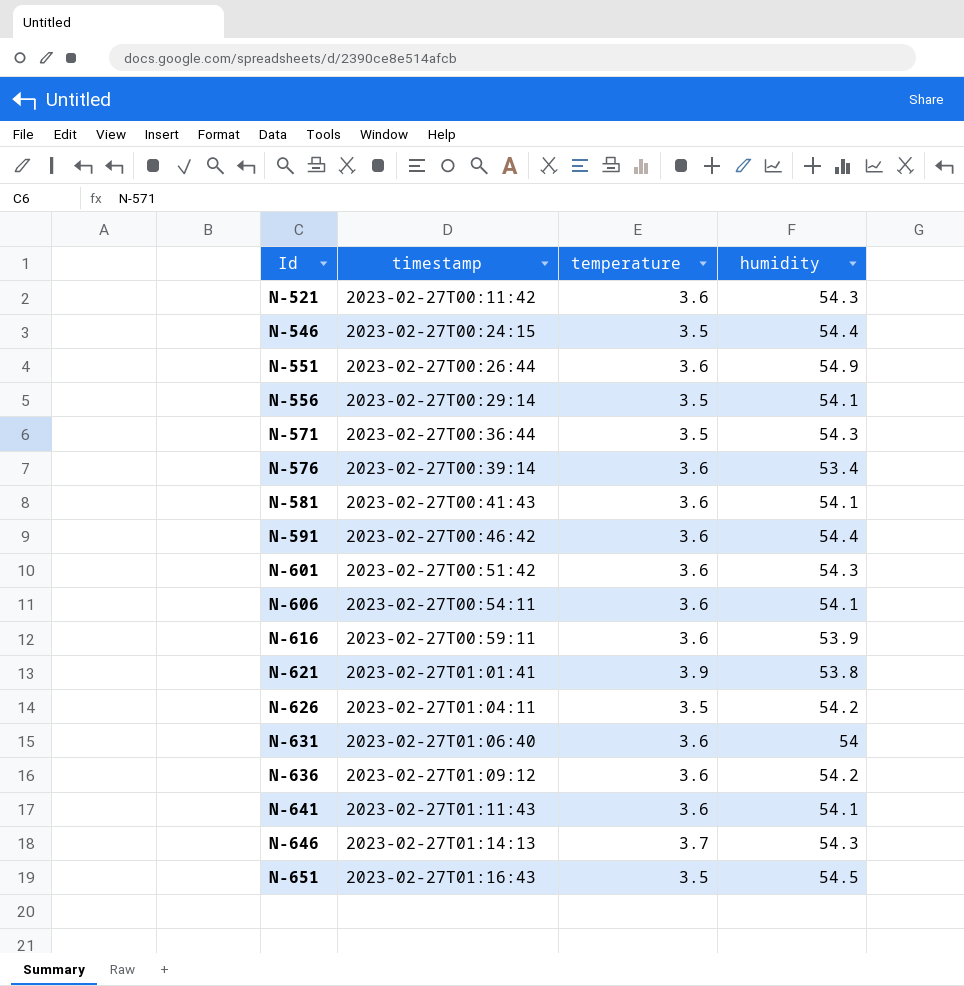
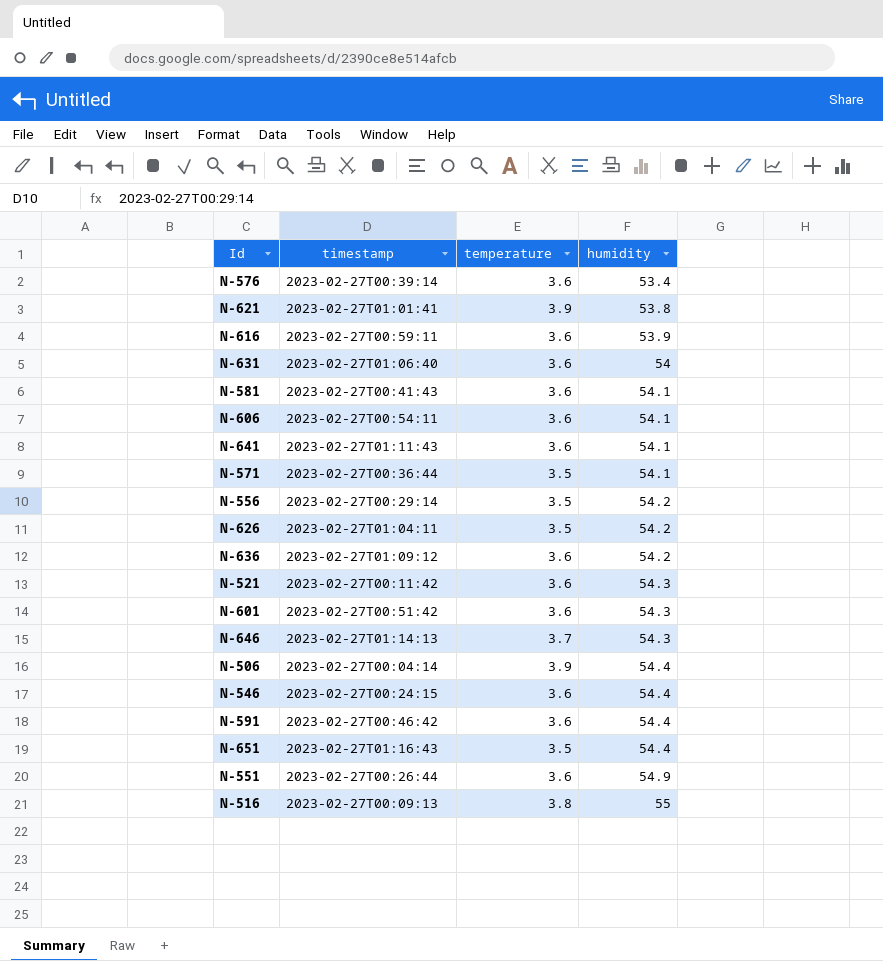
row order: Id ascending -> humidity ascending
N-571 | humidity: 54.3 -> 54.1
N-556 | humidity: 54.1 -> 54.2
row N-506: none -> 2023-02-27T00:04:14 | 3.9 | 54.4
N-546 | temperature: 3.5 -> 3.6
N-651 | humidity: 54.5 -> 54.4
row N-516: none -> 2023-02-27T00:09:13 | 3.8 | 55

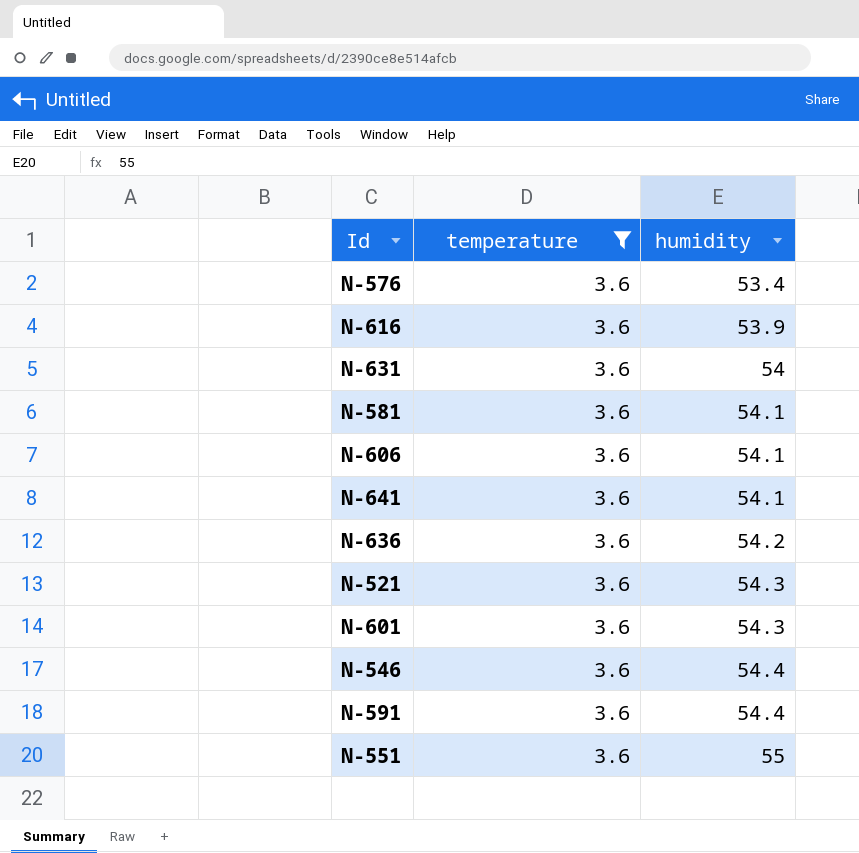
filter: none -> temperature = 3.6
column timestamp | position: 2 -> none
N-551 | humidity: 54.9 -> 55

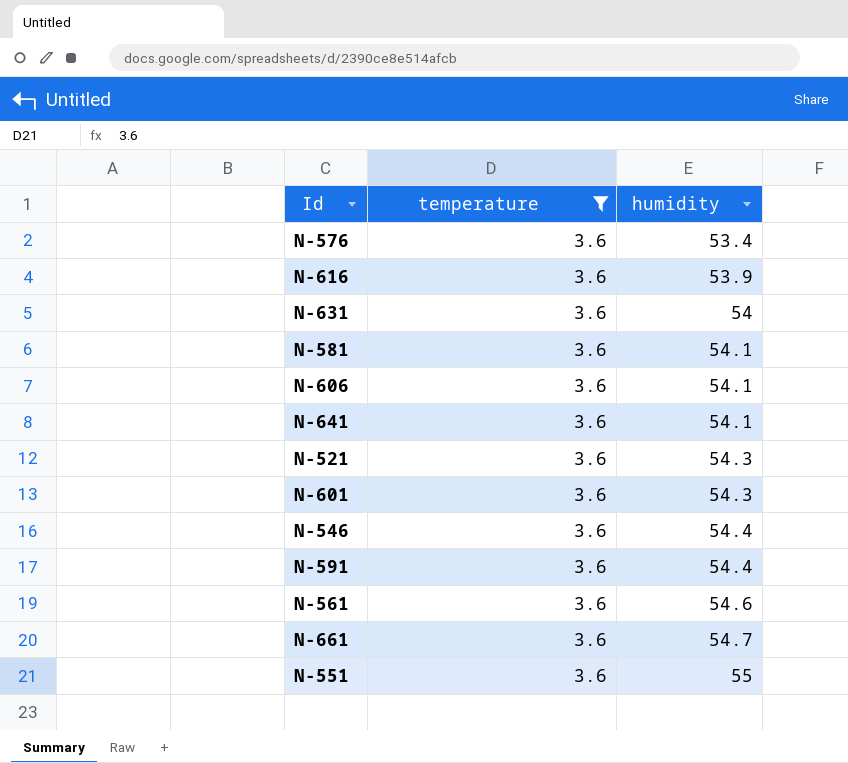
row N-636: 3.6 | 54.2 -> none
row N-561: none -> 3.6 | 54.6
row N-661: none -> 3.6 | 54.7

